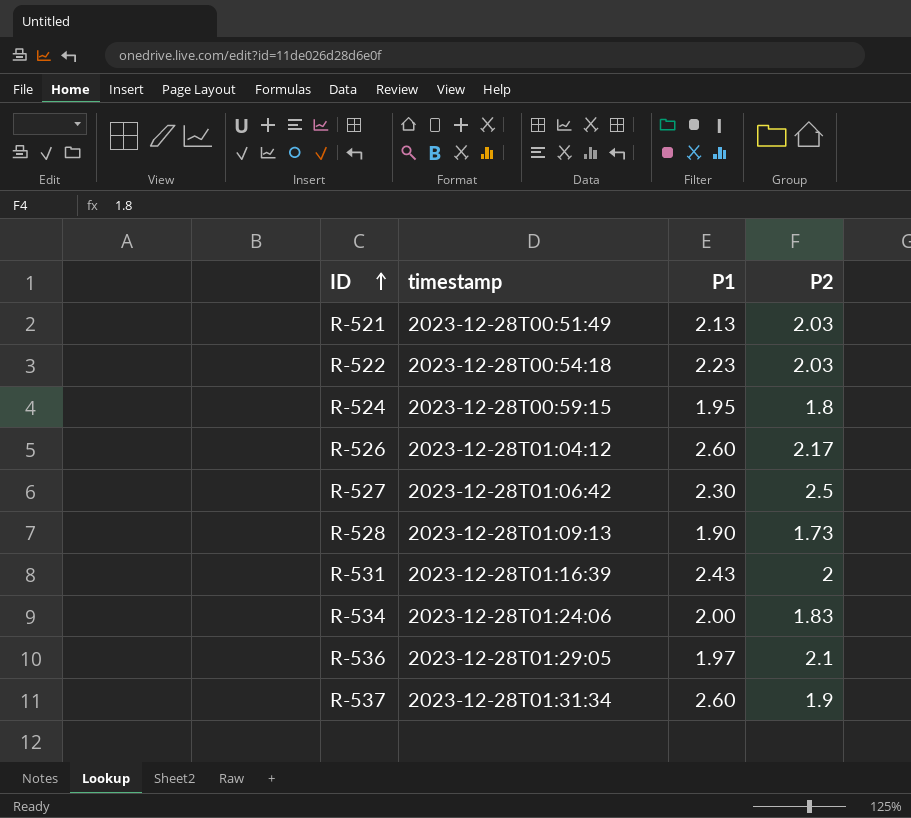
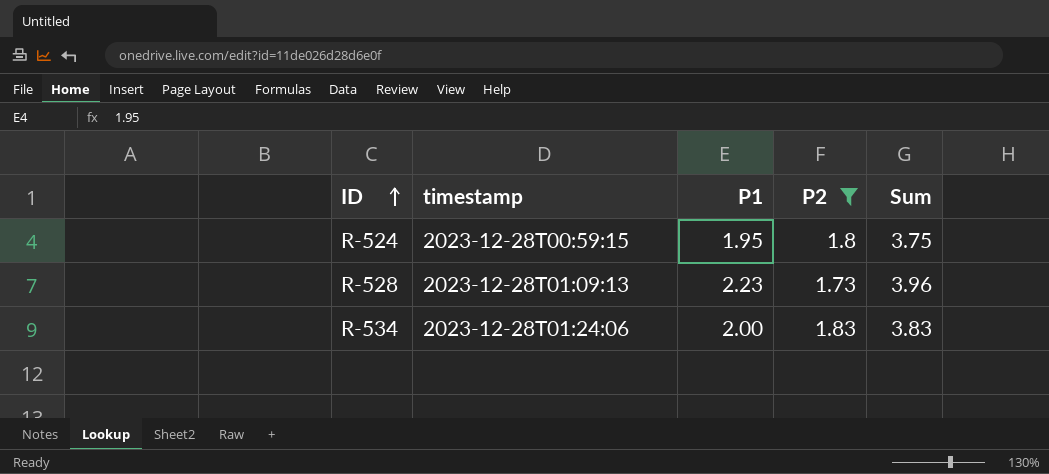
filter: none -> P2 <= 1.83
column Sum | formula: none -> [P1] + [P2]
R-528 | P1: 1.90 -> 2.23

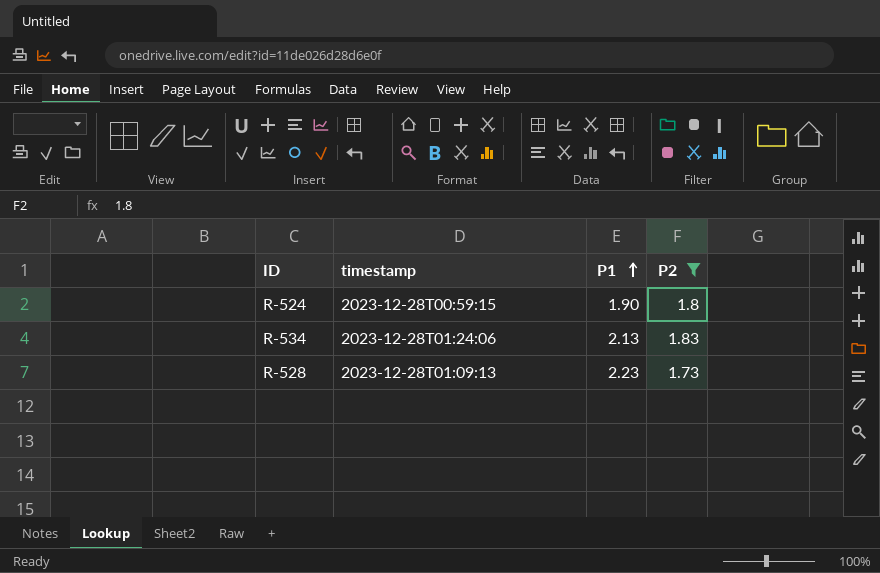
row order: ID ascending -> P1 ascending
column Sum | formula: [P1] + [P2] -> none
R-524 | P1: 1.95 -> 1.90
R-534 | P1: 2.00 -> 2.13

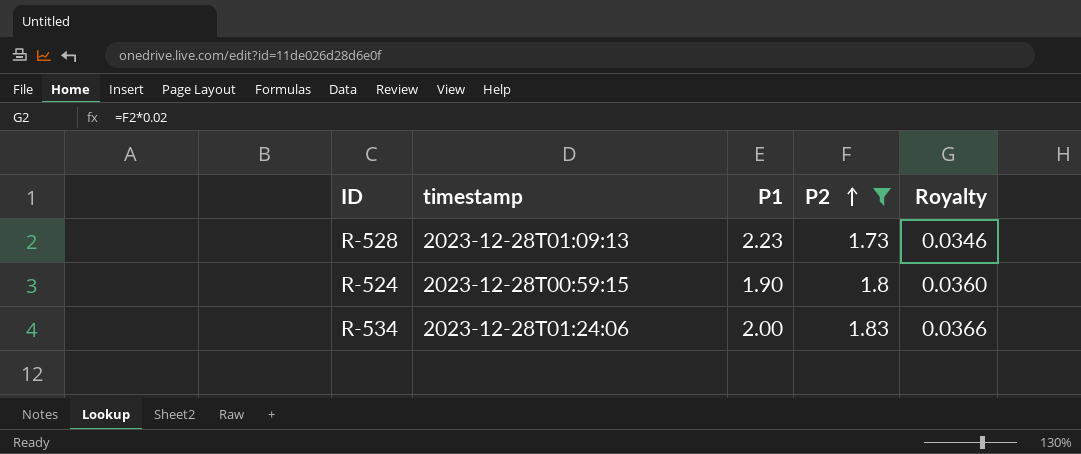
row order: P1 ascending -> P2 ascending
column Royalty | formula: none -> [P2] * 0.02
R-534 | P1: 2.13 -> 2.00

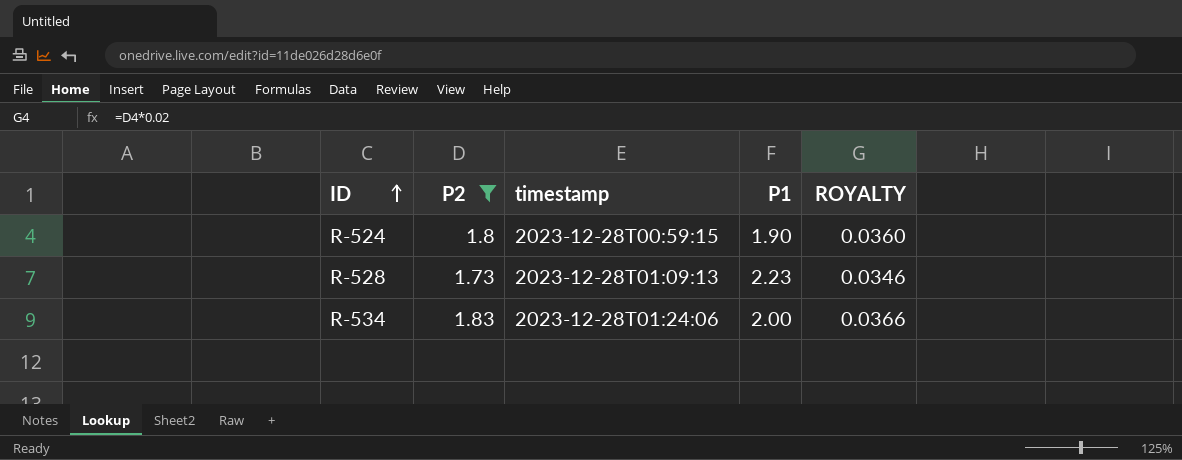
row order: P2 ascending -> ID ascending
column P2 | position: 4 -> 2
column name: Royalty -> ROYALTY

